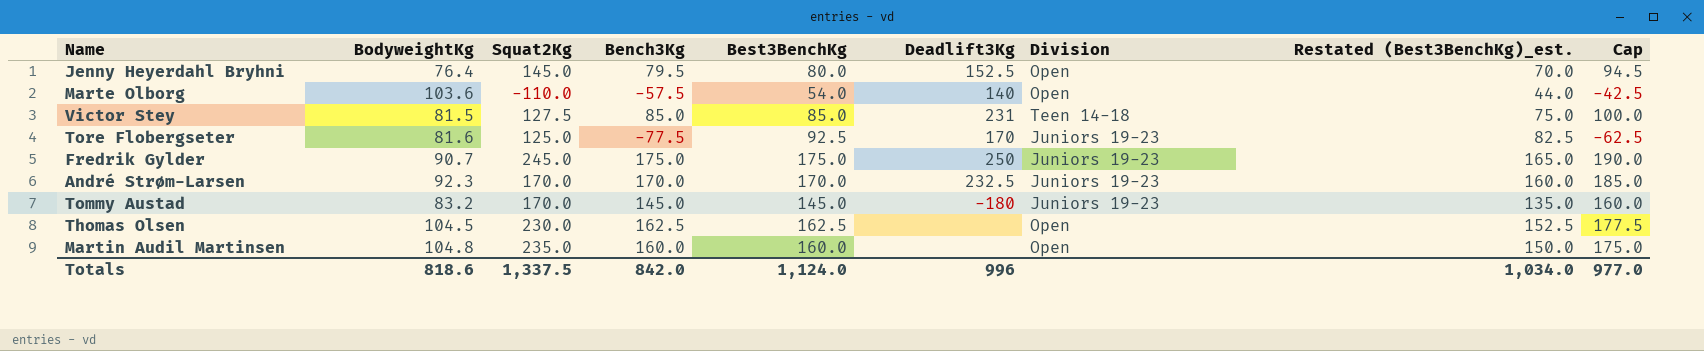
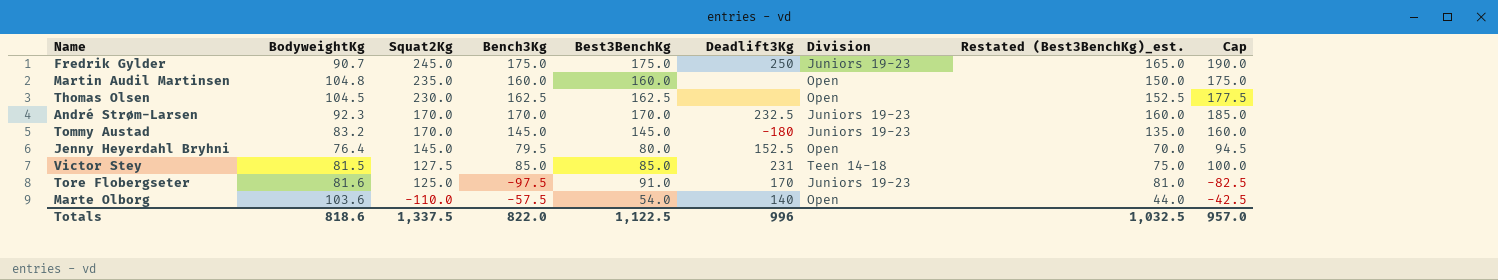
row order: none -> Squat2Kg descending
Tore Flobergseter | Bench3Kg: -77.5 -> -97.5
Tore Flobergseter | Best3BenchKg: 92.5 -> 91.0
Tore Flobergseter | Restated (Best3BenchKg)_est.: 82.5 -> 81.0
Tore Flobergseter | Cap: -62.5 -> -82.5
Totals | Bench3Kg: 842.0 -> 822.0
Totals | Best3BenchKg: 1,124.0 -> 1,122.5
Totals | Restated (Best3BenchKg)_est.: 1,034.0 -> 1,032.5
Totals | Cap: 977.0 -> 957.0

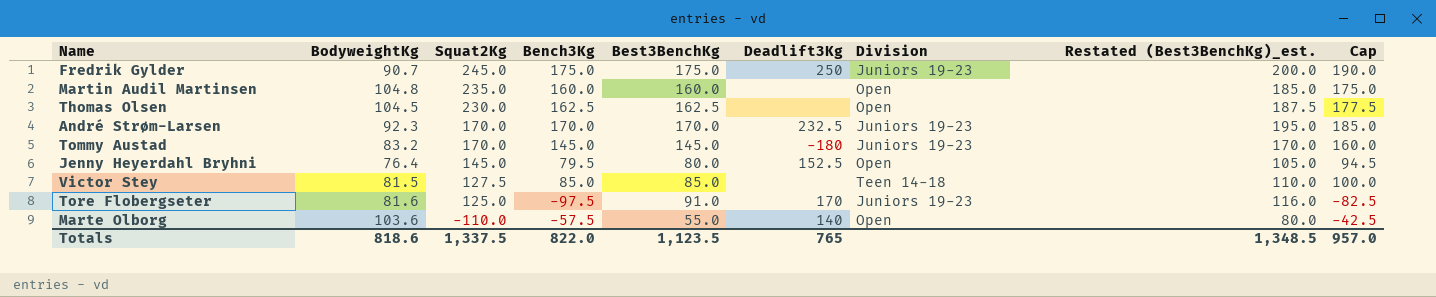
column Restated (Best3BenchKg)_est. | formula: [Best3BenchKg] - 10 -> [Best3BenchKg] + 25
Victor Stey | Deadlift3Kg: 231 -> none
Marte Olborg | Best3BenchKg: 54.0 -> 55.0
Totals | Best3BenchKg: 1,122.5 -> 1,123.5
Totals | Deadlift3Kg: 996 -> 765
Totals | Restated (Best3BenchKg)_est.: 1,032.5 -> 1,348.5

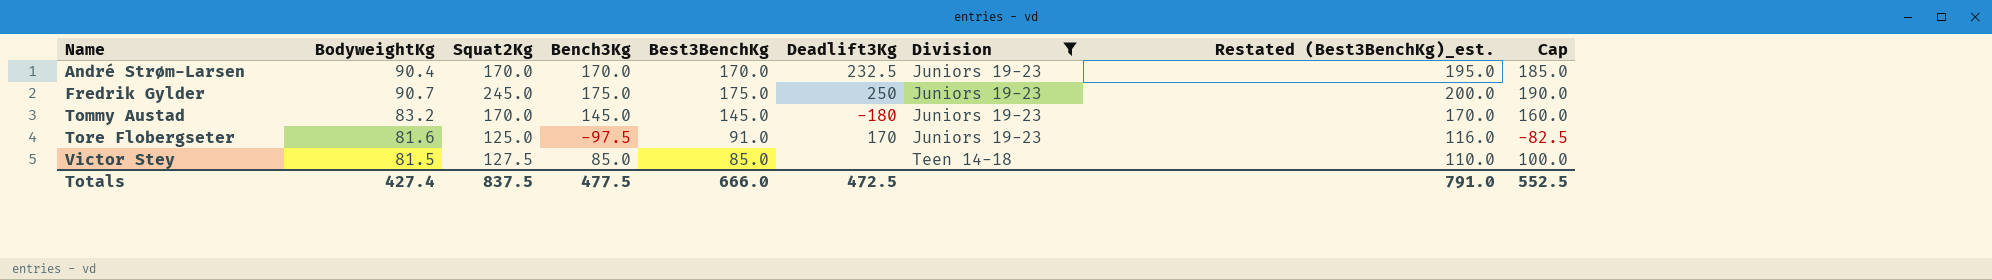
filter: none -> Division != Open
row order: Squat2Kg descending -> Name ascending
André Strøm-Larsen | BodyweightKg: 92.3 -> 90.4
Totals | BodyweightKg: 818.6 -> 427.4
Totals | Squat2Kg: 1,337.5 -> 837.5
Totals | Bench3Kg: 822.0 -> 477.5
Totals | Best3BenchKg: 1,123.5 -> 666.0
Totals | Deadlift3Kg: 765 -> 472.5
Totals | Restated (Best3BenchKg)_est.: 1,348.5 -> 791.0
Totals | Cap: 957.0 -> 552.5

